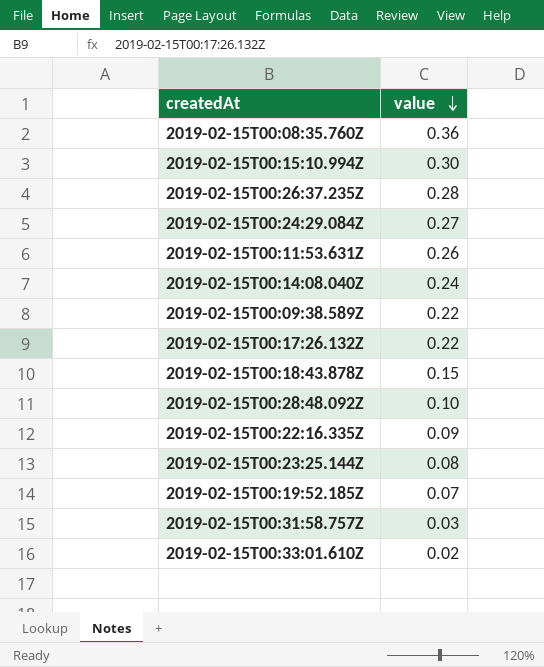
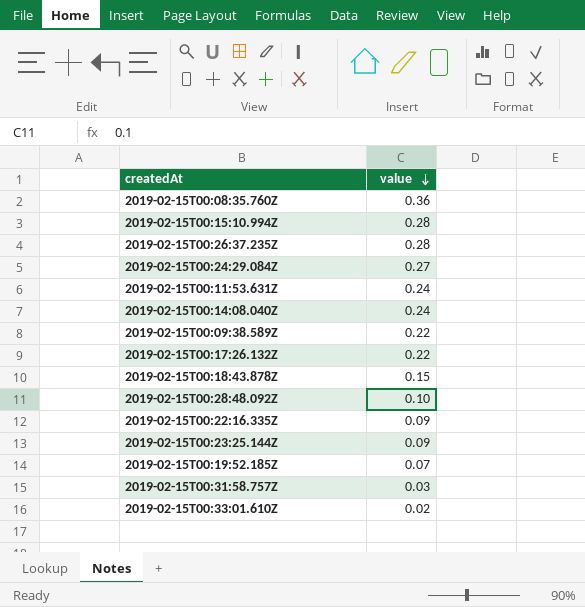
2019-02-15T00:15:10.994Z | value: 0.30 -> 0.28
2019-02-15T00:11:53.631Z | value: 0.26 -> 0.24
2019-02-15T00:23:25.144Z | value: 0.08 -> 0.09

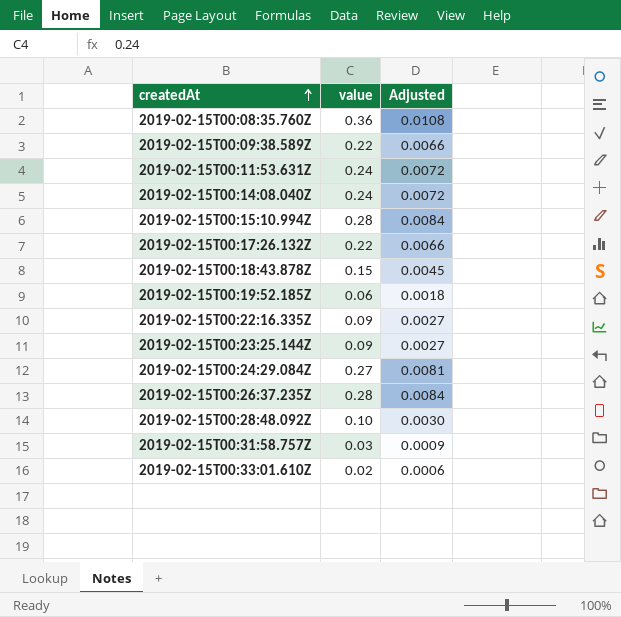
row order: value descending -> createdAt ascending
column Adjusted | formula: none -> [value] * 0.03
2019-02-15T00:19:52.185Z | value: 0.07 -> 0.06

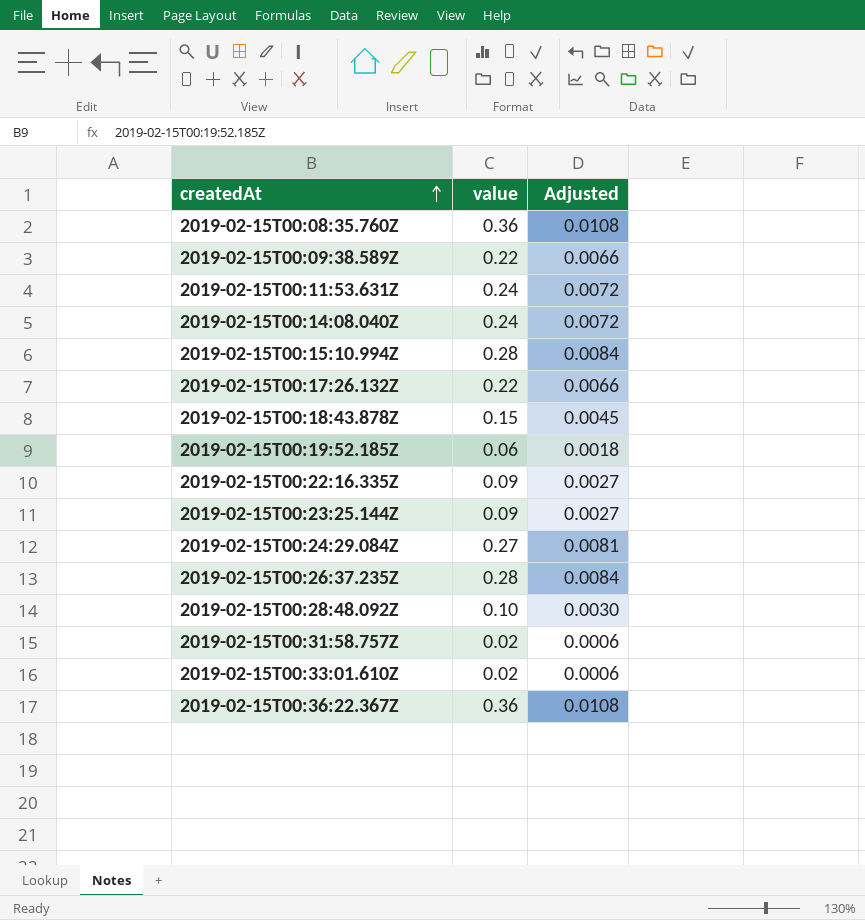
2019-02-15T00:31:58.757Z | value: 0.03 -> 0.02
2019-02-15T00:31:58.757Z | Adjusted: 0.0009 -> 0.0006
row 2019-02-15T00:36:22.367Z: none -> 0.36 | 0.0108

